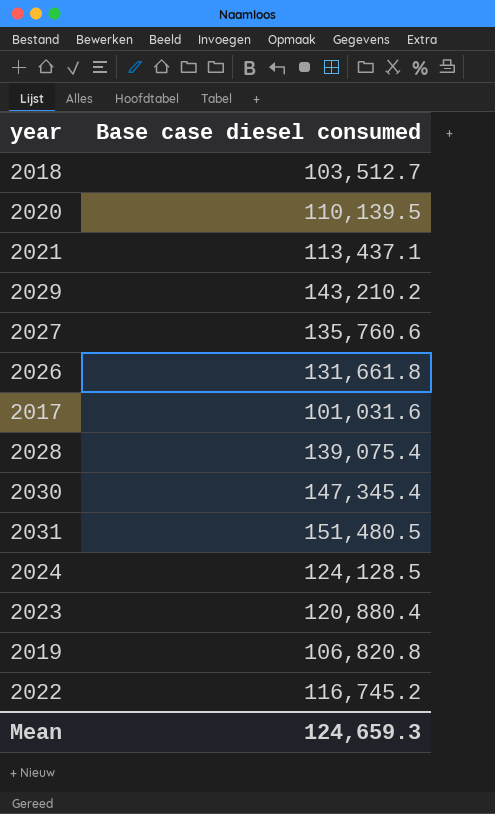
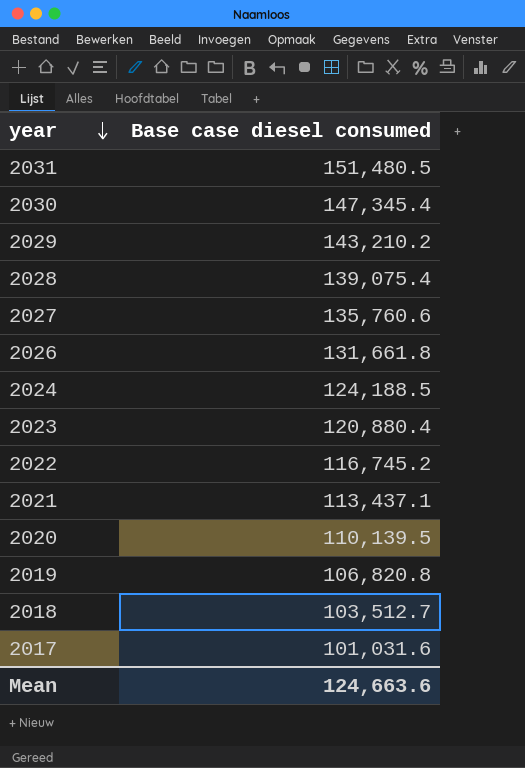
row order: none -> year descending
2024 | Base case diesel consumed: 124,128.5 -> 124,188.5
Mean | Base case diesel consumed: 124,659.3 -> 124,663.6

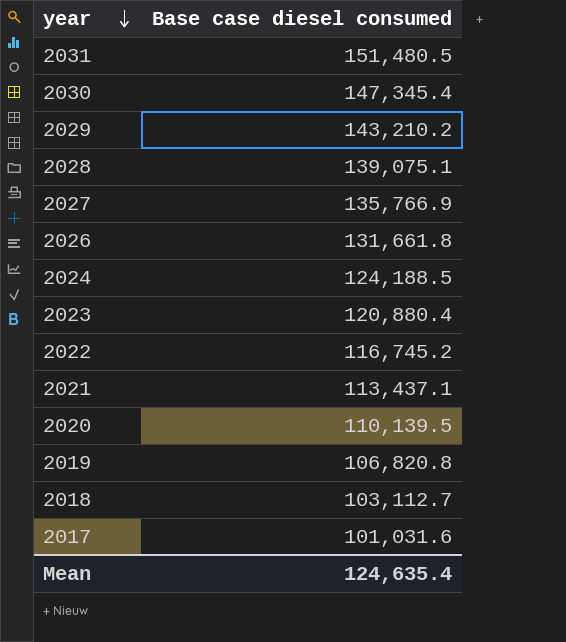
2028 | Base case diesel consumed: 139,075.4 -> 139,075.1
2027 | Base case diesel consumed: 135,760.6 -> 135,766.9
2018 | Base case diesel consumed: 103,512.7 -> 103,112.7
Mean | Base case diesel consumed: 124,663.6 -> 124,635.4

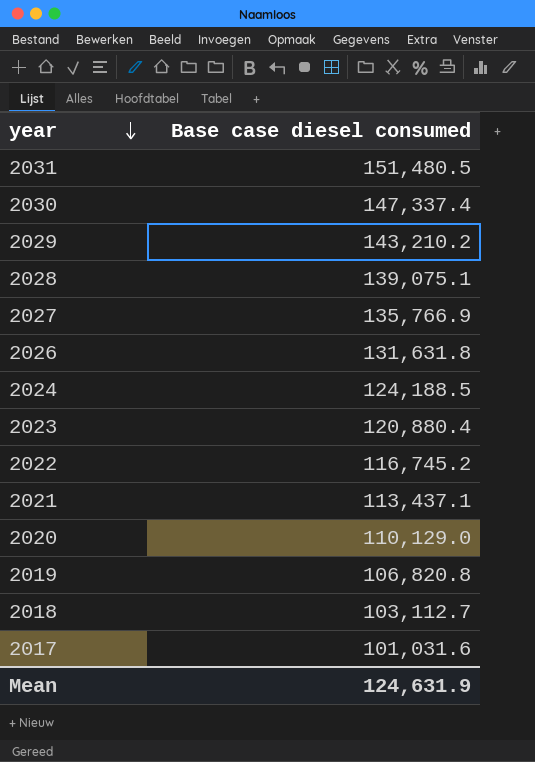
2030 | Base case diesel consumed: 147,345.4 -> 147,337.4
2026 | Base case diesel consumed: 131,661.8 -> 131,631.8
2020 | Base case diesel consumed: 110,139.5 -> 110,129.0
Mean | Base case diesel consumed: 124,635.4 -> 124,631.9

